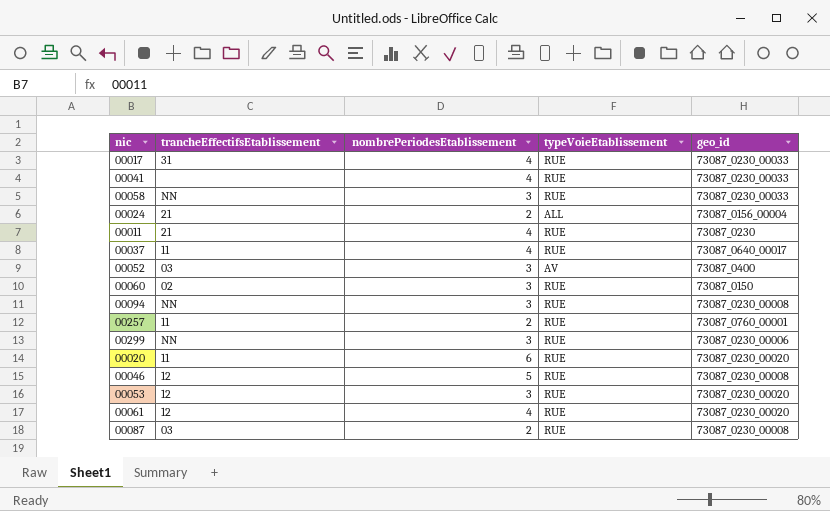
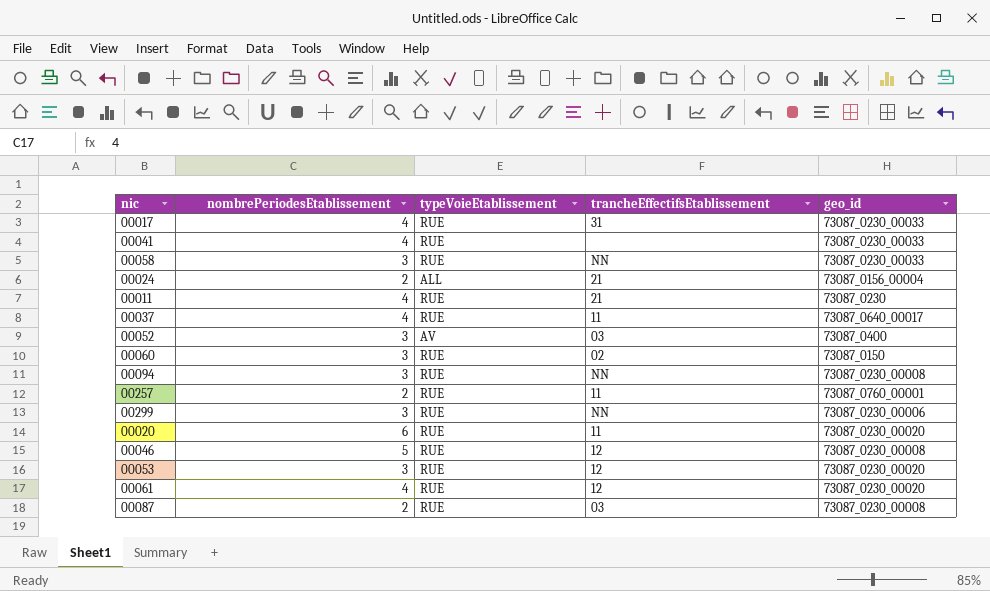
column trancheEffectifsEtablissement | position: 2 -> 4

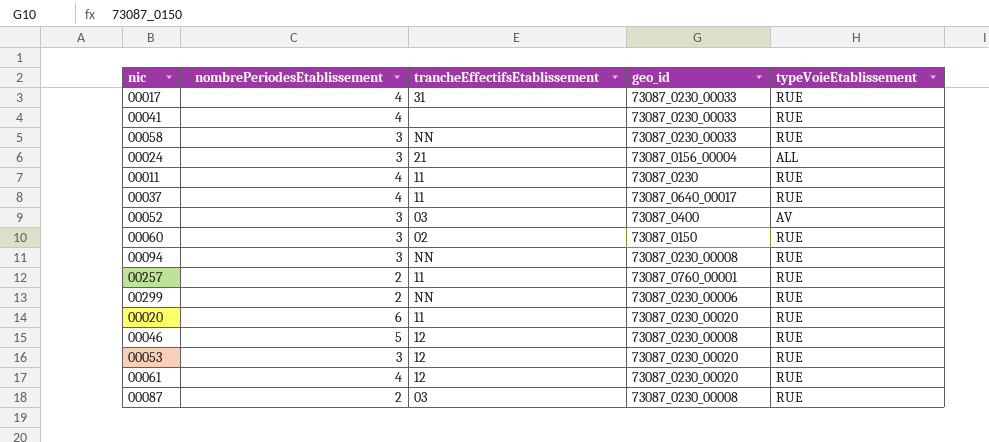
column typeVoieEtablissement | position: 3 -> 5
00024 | nombrePeriodesEtablissement: 2 -> 3
00011 | trancheEffectifsEtablissement: 21 -> 11
00299 | nombrePeriodesEtablissement: 3 -> 2

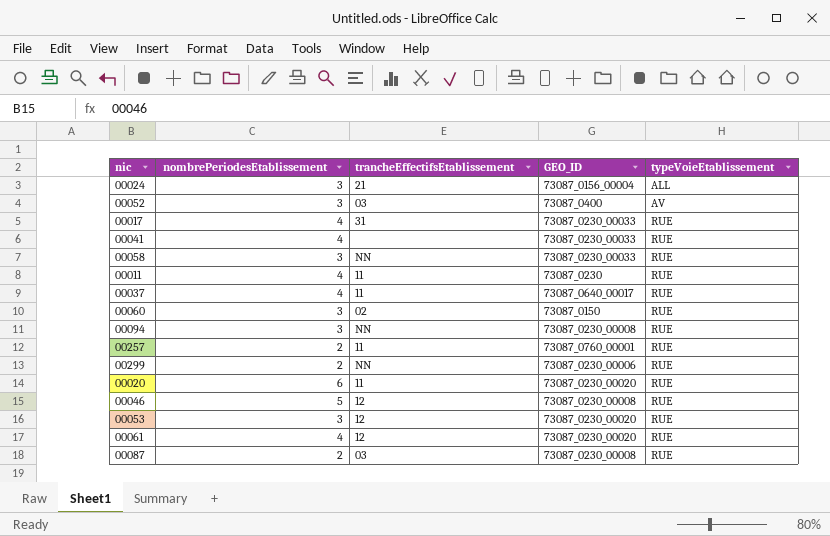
row order: none -> typeVoieEtablissement ascending
column name: geo_id -> GEO_ID

